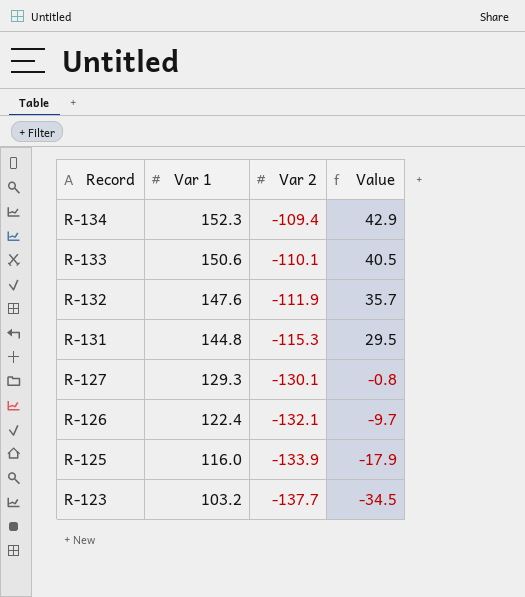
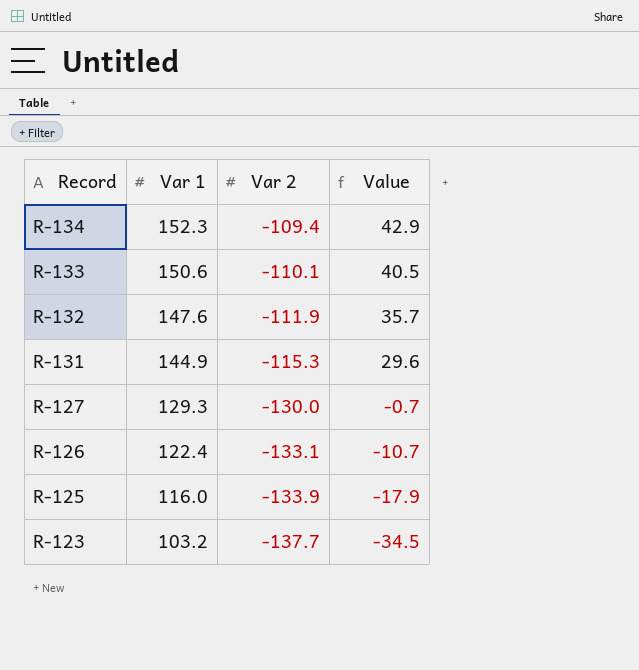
R-131 | Var 1: 144.8 -> 144.9
R-131 | Value: 29.5 -> 29.6
R-127 | Var 2: -130.1 -> -130.0
R-127 | Value: -0.8 -> -0.7
R-126 | Var 2: -132.1 -> -133.1
R-126 | Value: -9.7 -> -10.7

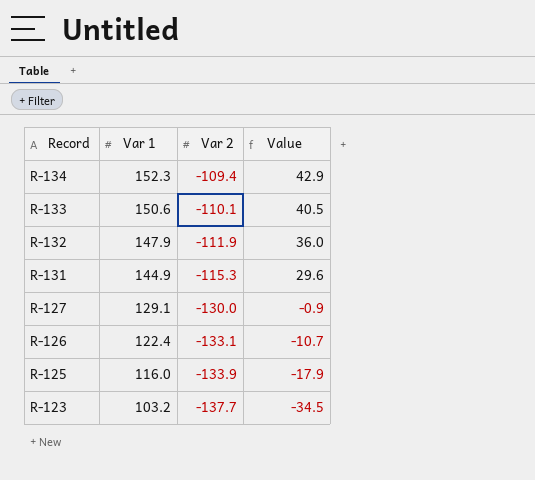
R-132 | Var 1: 147.6 -> 147.9
R-132 | Value: 35.7 -> 36.0
R-127 | Var 1: 129.3 -> 129.1
R-127 | Value: -0.7 -> -0.9

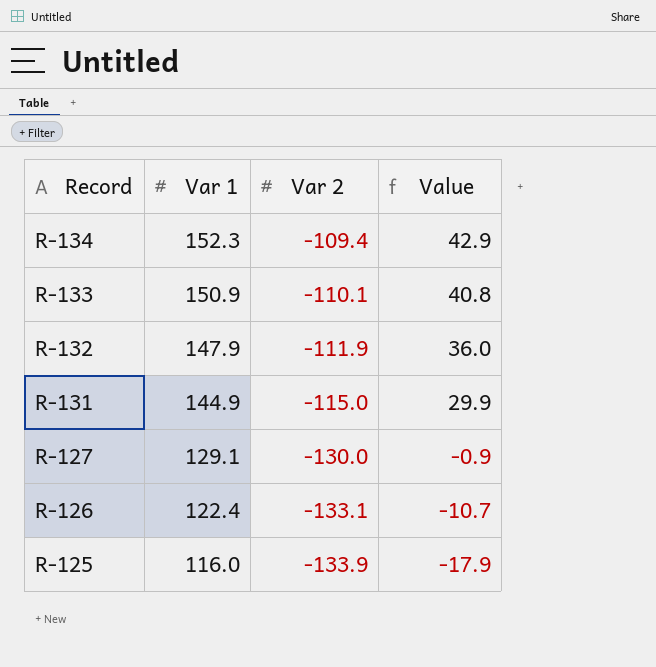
row R-123: 103.2 | -137.7 | -34.5 -> none
R-133 | Var 1: 150.6 -> 150.9
R-133 | Value: 40.5 -> 40.8
R-131 | Var 2: -115.3 -> -115.0
R-131 | Value: 29.6 -> 29.9

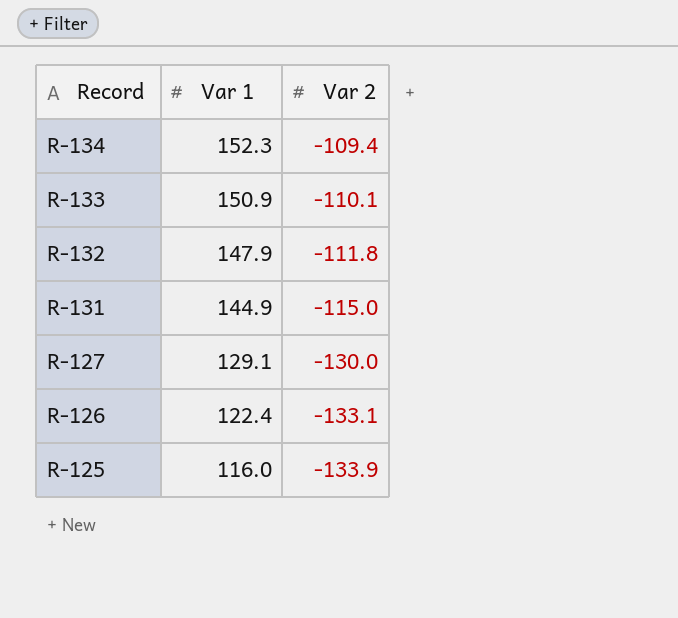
column Value | formula: [Var 1] + [Var 2] -> none
R-132 | Var 2: -111.9 -> -111.8

